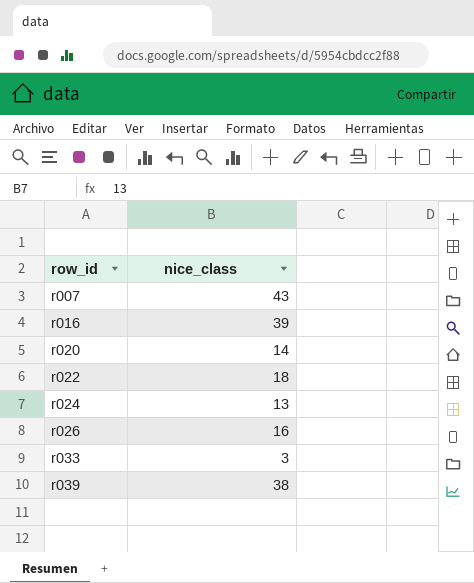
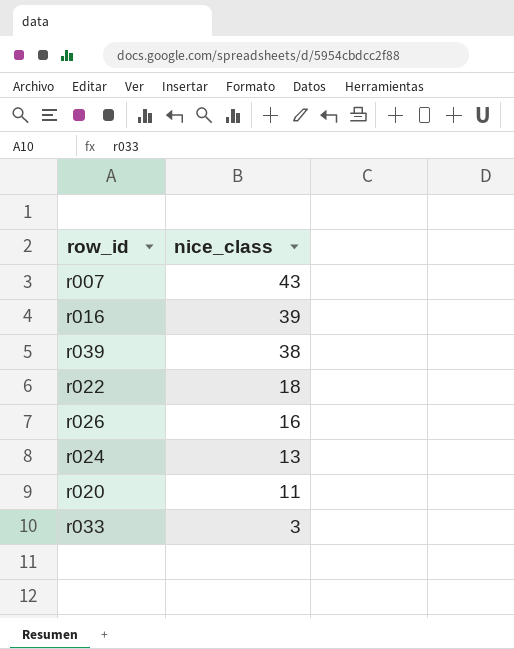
row order: row_id ascending -> nice_class descending
r020 | nice_class: 14 -> 11

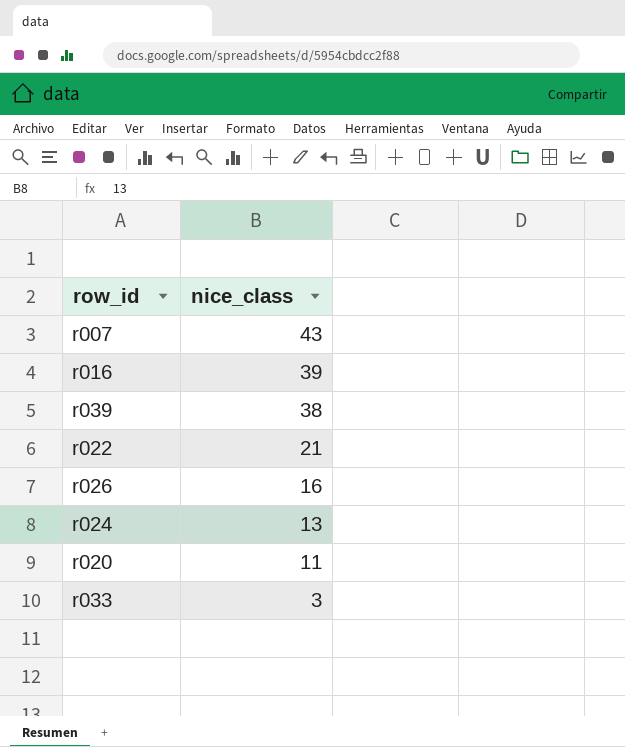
r022 | nice_class: 18 -> 21

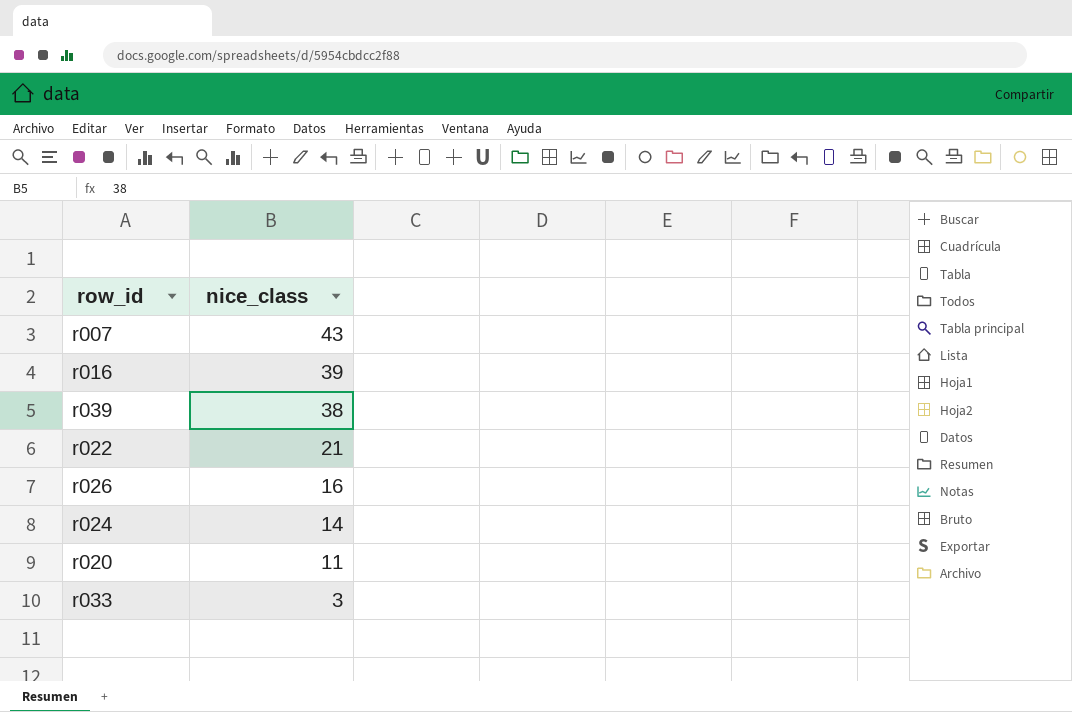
r024 | nice_class: 13 -> 14

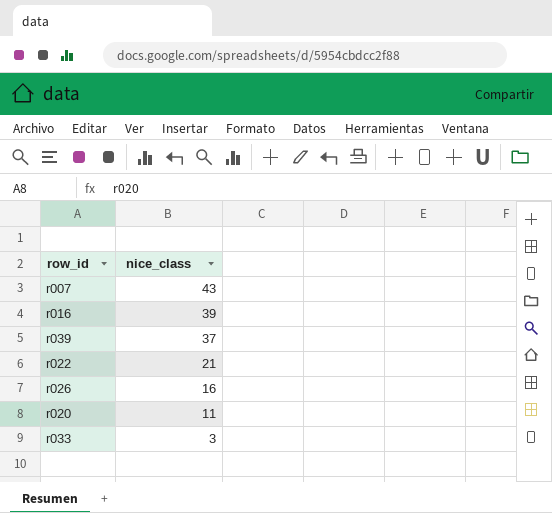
row r024: 14 -> none
r039 | nice_class: 38 -> 37

